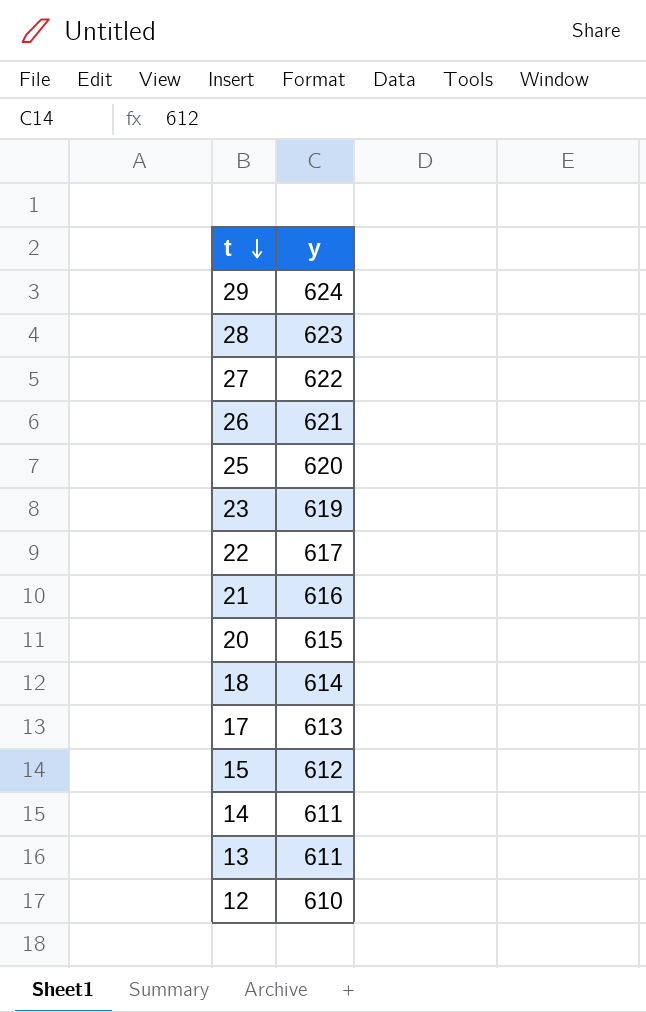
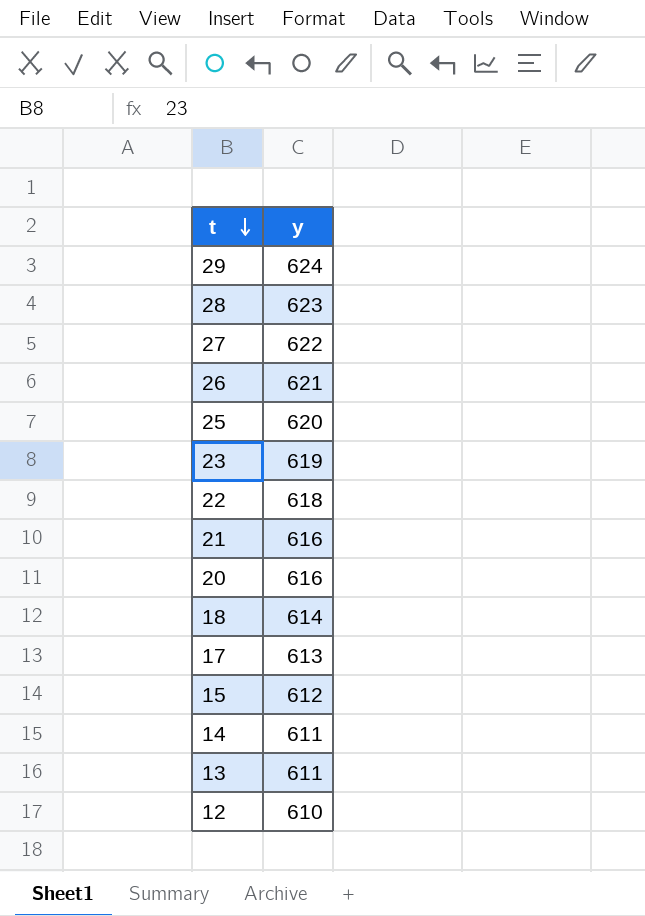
22 | y: 617 -> 618
20 | y: 615 -> 616

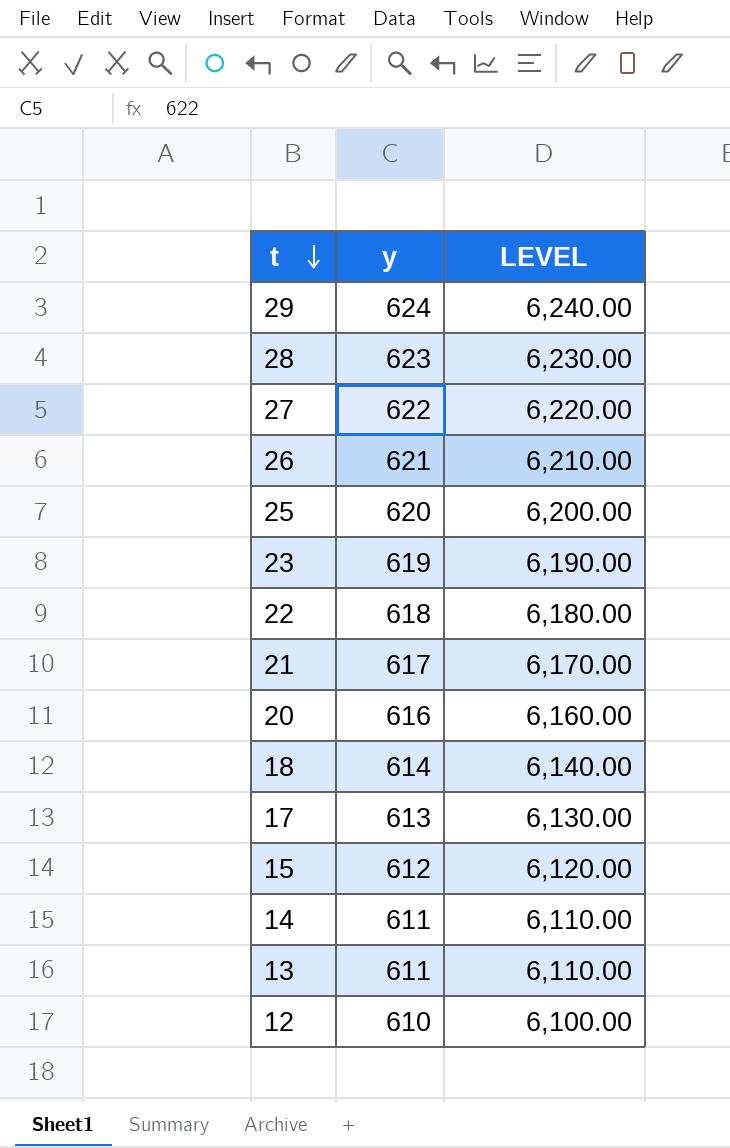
column LEVEL | formula: none -> [y] * 10
21 | y: 616 -> 617

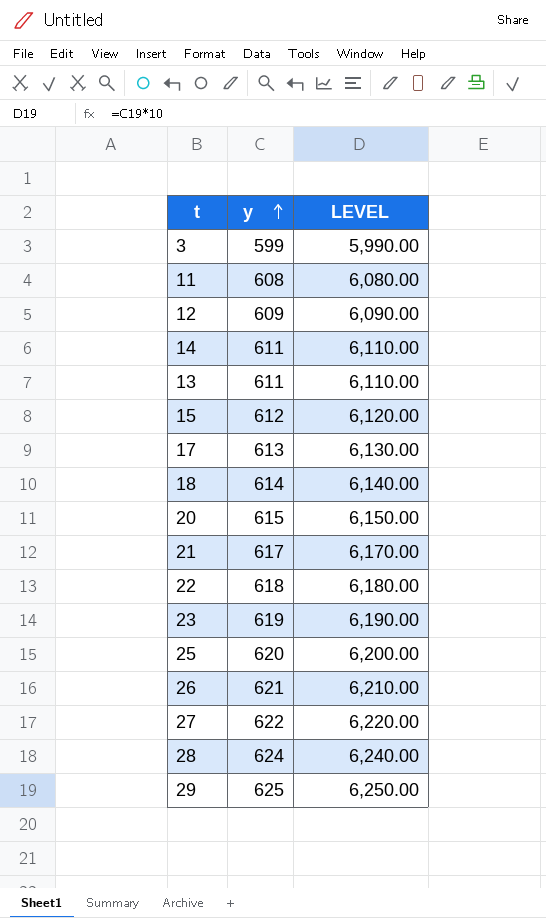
row order: t descending -> y ascending
row 3: none -> 599 | 5,990.00
row 11: none -> 608 | 6,080.00
12 | y: 610 -> 609
12 | LEVEL: 6,100.00 -> 6,090.00
20 | y: 616 -> 615
20 | LEVEL: 6,160.00 -> 6,150.00
28 | y: 623 -> 624
28 | LEVEL: 6,230.00 -> 6,240.00
29 | y: 624 -> 625
29 | LEVEL: 6,240.00 -> 6,250.00

